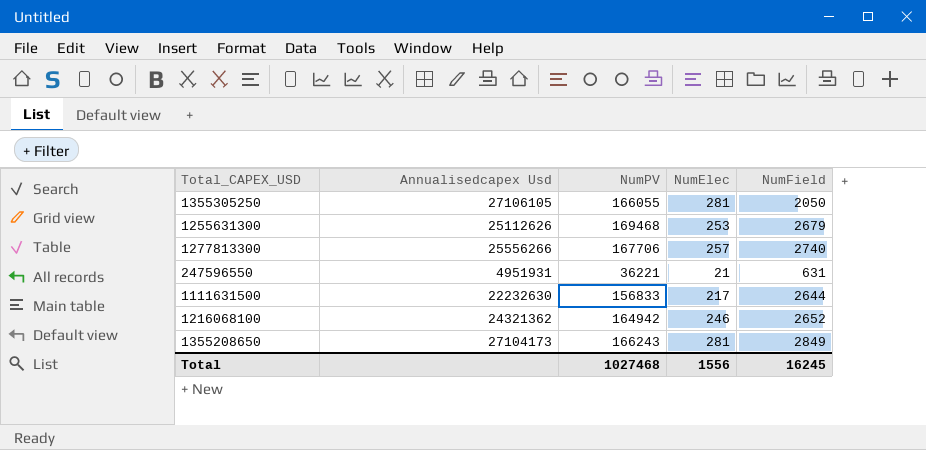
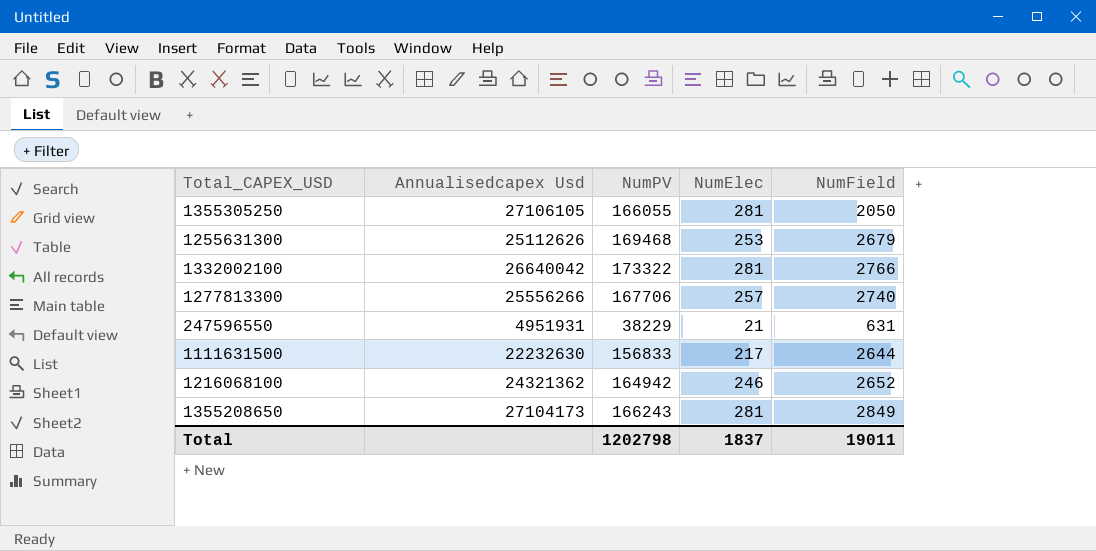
row 1332002100: none -> 26640042 | 173322 | 281 | 2766
247596550 | NumPV: 36221 -> 38229
Total | NumPV: 1027468 -> 1202798
Total | NumElec: 1556 -> 1837
Total | NumField: 16245 -> 19011

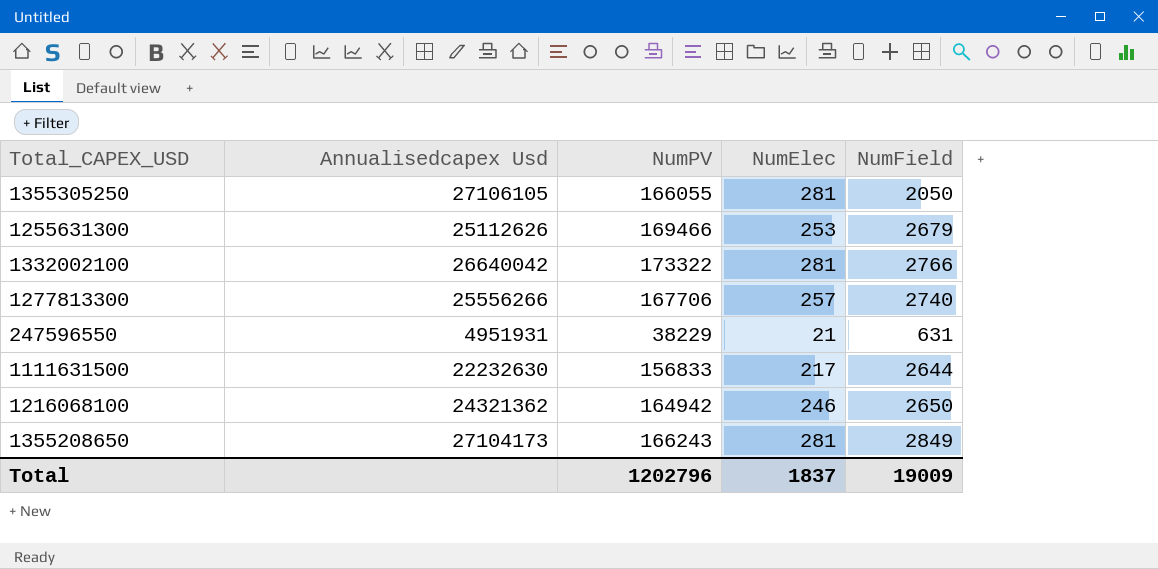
1255631300 | NumPV: 169468 -> 169466
1216068100 | NumField: 2652 -> 2650
Total | NumPV: 1202798 -> 1202796
Total | NumField: 19011 -> 19009

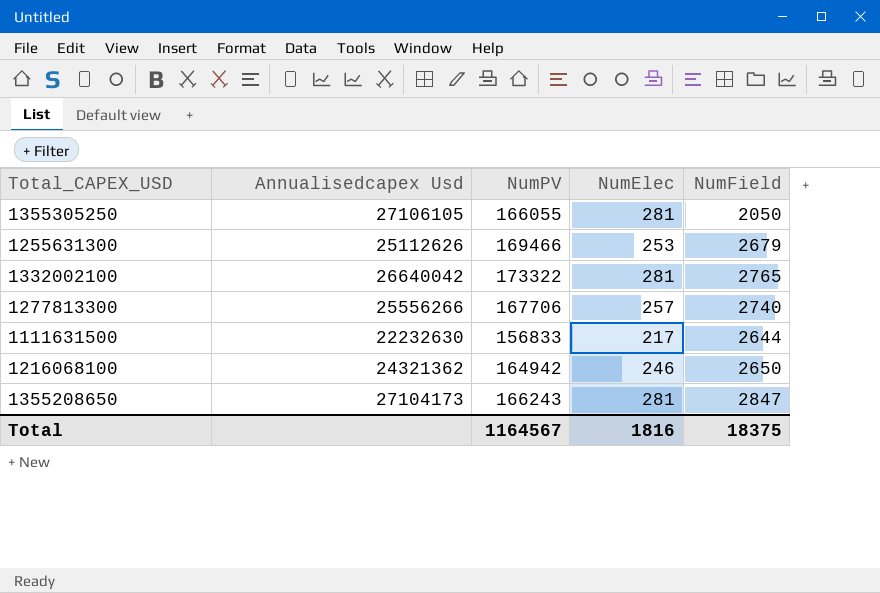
row 247596550: 4951931 | 38229 | 21 | 631 -> none
1332002100 | NumField: 2766 -> 2765
1355208650 | NumField: 2849 -> 2847
Total | NumPV: 1202796 -> 1164567
Total | NumElec: 1837 -> 1816
Total | NumField: 19009 -> 18375

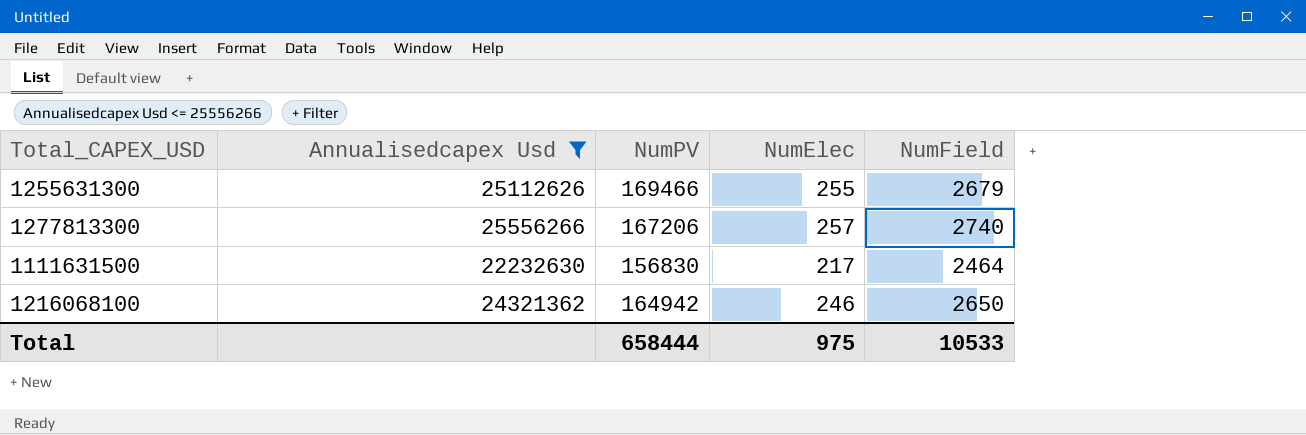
filter: none -> Annualisedcapex Usd <= 25556266
1255631300 | NumElec: 253 -> 255
1277813300 | NumPV: 167706 -> 167206
1111631500 | NumPV: 156833 -> 156830
1111631500 | NumField: 2644 -> 2464
Total | NumPV: 1164567 -> 658444
Total | NumElec: 1816 -> 975
Total | NumField: 18375 -> 10533

